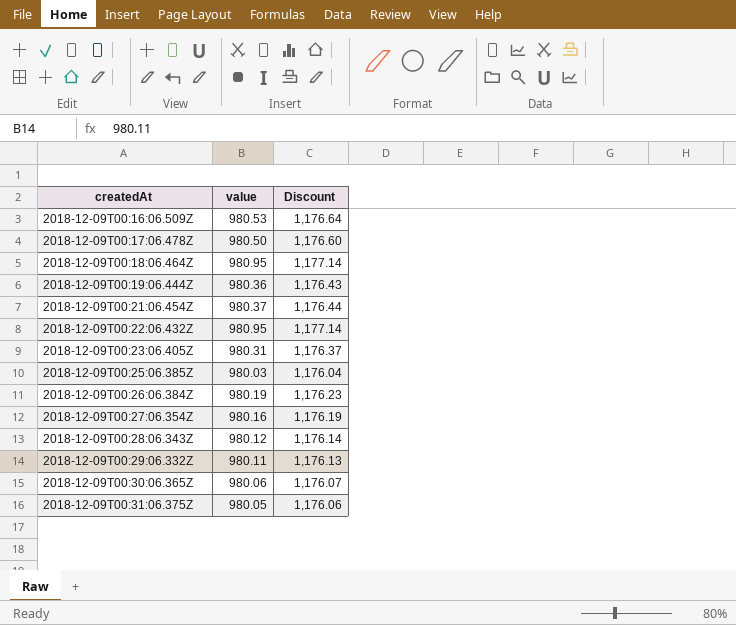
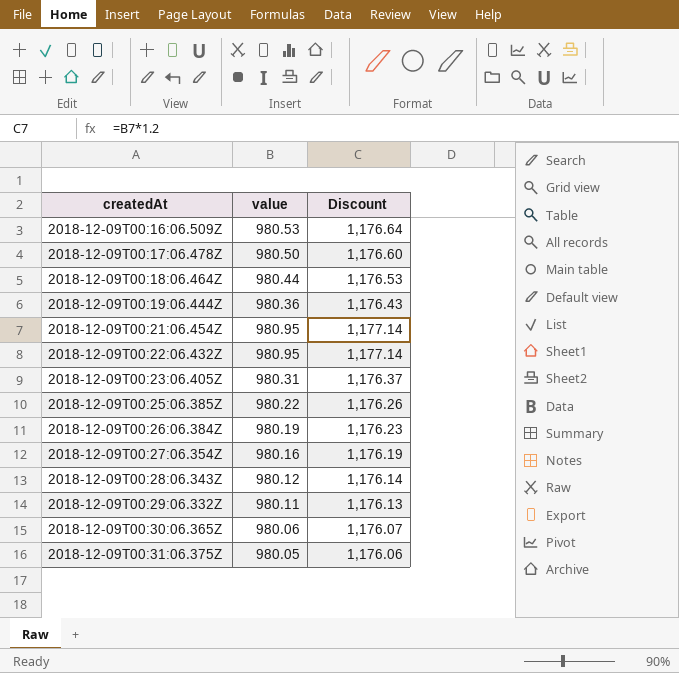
2018-12-09T00:18:06.464Z | value: 980.95 -> 980.44
2018-12-09T00:18:06.464Z | Discount: 1,177.14 -> 1,176.53
2018-12-09T00:21:06.454Z | value: 980.37 -> 980.95
2018-12-09T00:21:06.454Z | Discount: 1,176.44 -> 1,177.14
2018-12-09T00:25:06.385Z | value: 980.03 -> 980.22
2018-12-09T00:25:06.385Z | Discount: 1,176.04 -> 1,176.26

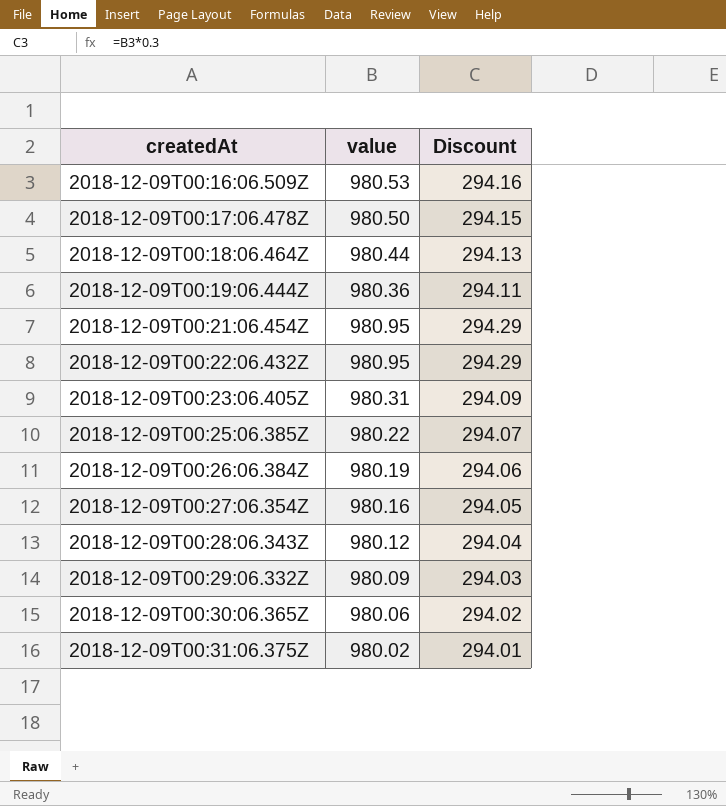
column Discount | formula: [value] * 1.2 -> [value] * 0.3
2018-12-09T00:29:06.332Z | value: 980.11 -> 980.09
2018-12-09T00:31:06.375Z | value: 980.05 -> 980.02

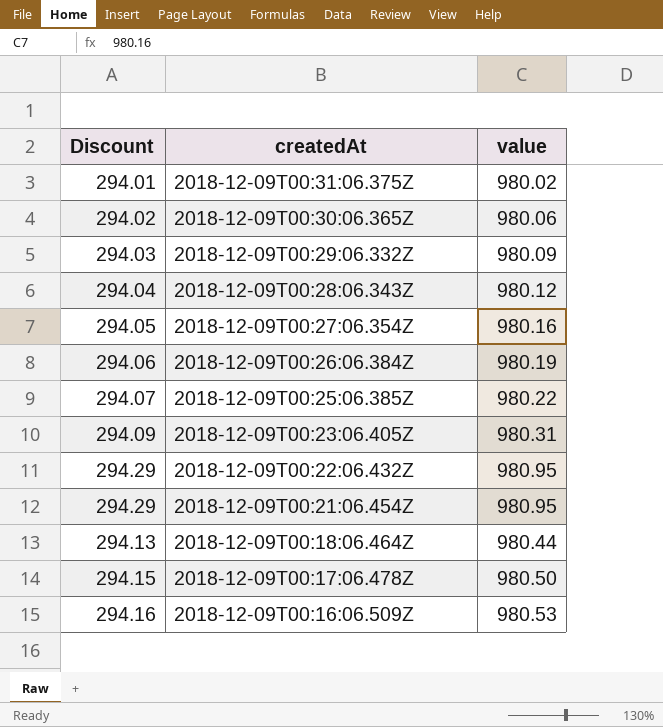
row order: createdAt ascending -> createdAt descending
column Discount | position: 3 -> 1
row 2018-12-09T00:19:06.444Z: 980.36 | 294.11 -> none

